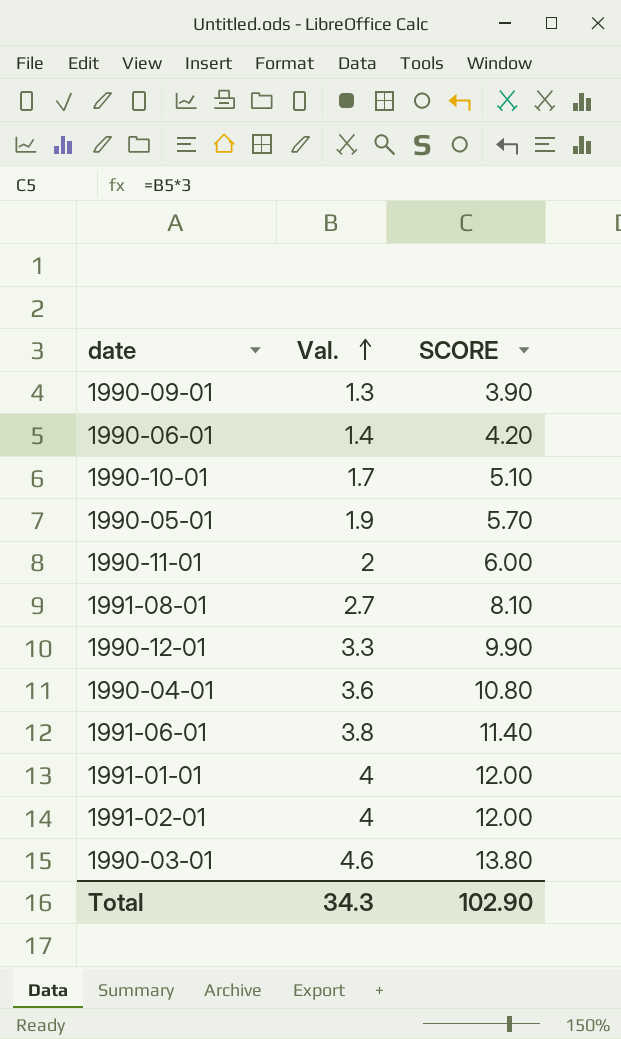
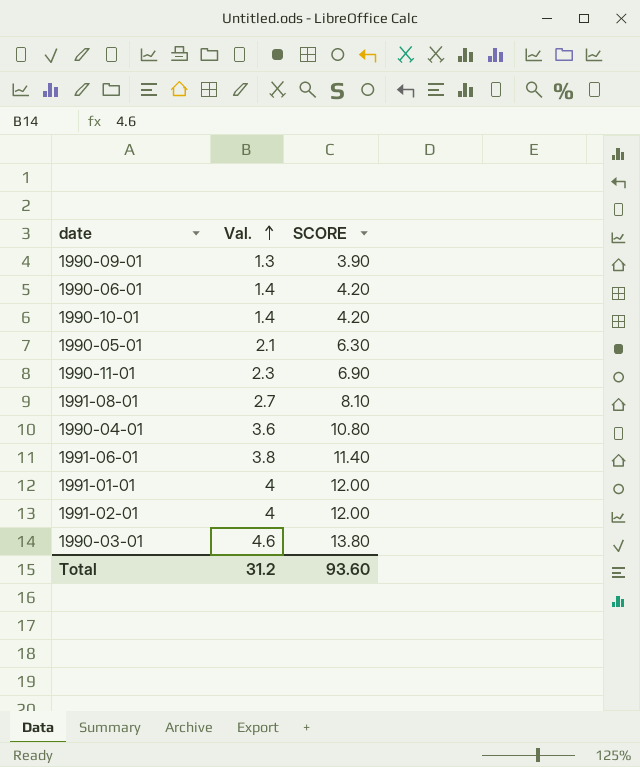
row 1990-12-01: 3.3 | 9.90 -> none
1990-10-01 | Val.: 1.7 -> 1.4
1990-10-01 | SCORE: 5.10 -> 4.20
1990-05-01 | Val.: 1.9 -> 2.1
1990-05-01 | SCORE: 5.70 -> 6.30
1990-11-01 | Val.: 2 -> 2.3
1990-11-01 | SCORE: 6.00 -> 6.90
Total | Val.: 34.3 -> 31.2
Total | SCORE: 102.90 -> 93.60

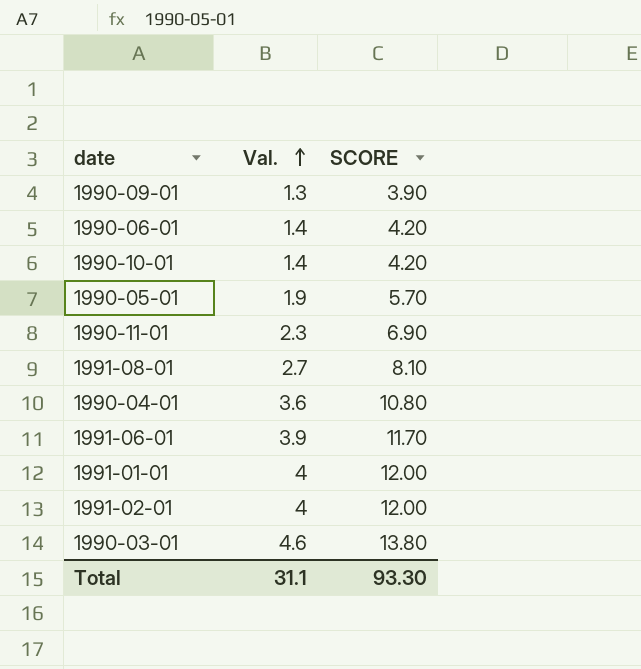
1990-05-01 | Val.: 2.1 -> 1.9
1990-05-01 | SCORE: 6.30 -> 5.70
1991-06-01 | Val.: 3.8 -> 3.9
1991-06-01 | SCORE: 11.40 -> 11.70
Total | Val.: 31.2 -> 31.1
Total | SCORE: 93.60 -> 93.30

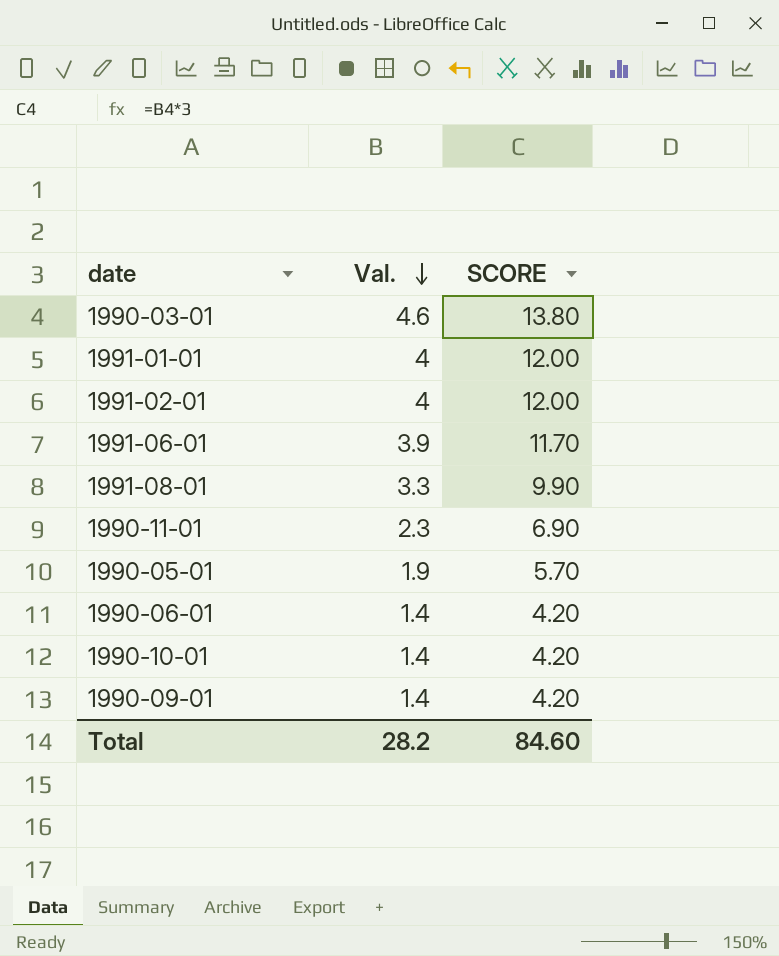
row order: Val. ascending -> Val. descending
row 1990-04-01: 3.6 | 10.80 -> none
1991-08-01 | Val.: 2.7 -> 3.3
1991-08-01 | SCORE: 8.10 -> 9.90
1990-09-01 | Val.: 1.3 -> 1.4
1990-09-01 | SCORE: 3.90 -> 4.20
Total | Val.: 31.1 -> 28.2
Total | SCORE: 93.30 -> 84.60

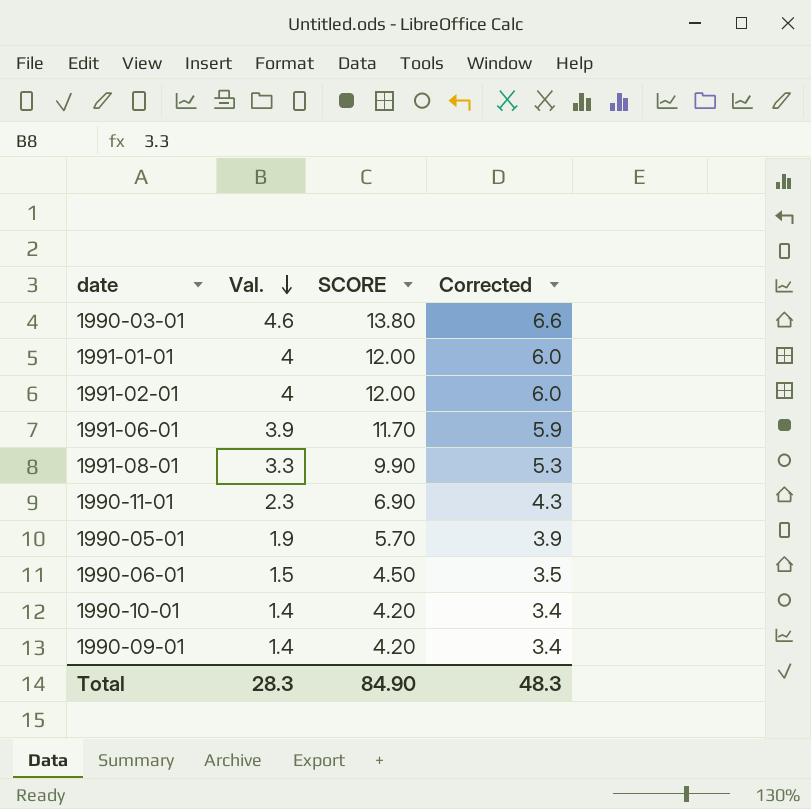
column Corrected | formula: none -> [Val.] + 2
1990-06-01 | Val.: 1.4 -> 1.5
1990-06-01 | SCORE: 4.20 -> 4.50
Total | Val.: 28.2 -> 28.3
Total | SCORE: 84.60 -> 84.90

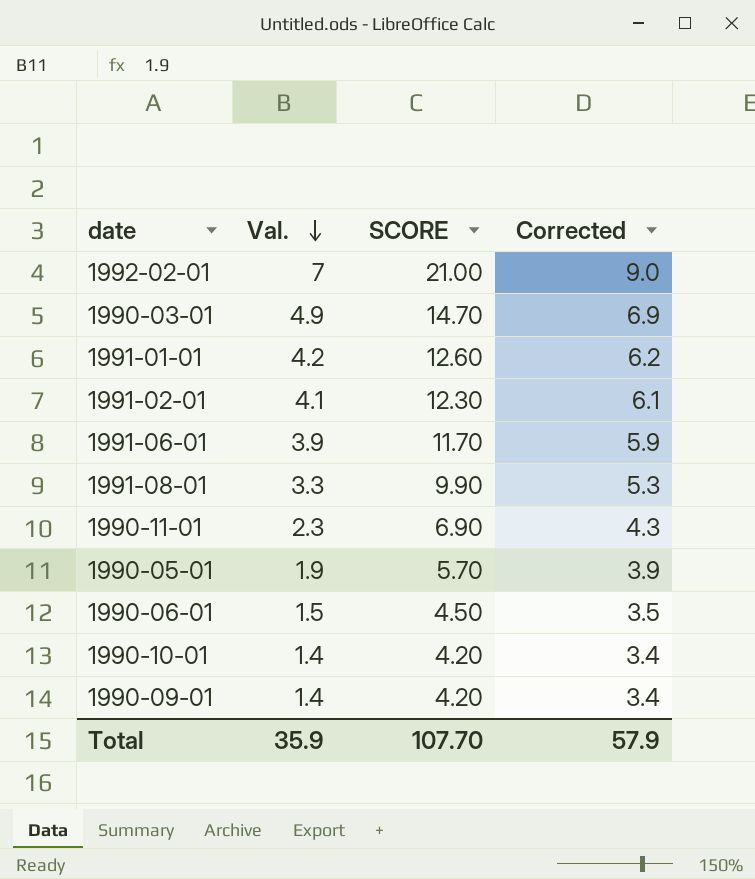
row 1992-02-01: none -> 7 | 21.00 | 9.0
1990-03-01 | Val.: 4.6 -> 4.9
1990-03-01 | SCORE: 13.80 -> 14.70
1990-03-01 | Corrected: 6.6 -> 6.9
1991-01-01 | Val.: 4 -> 4.2
1991-01-01 | SCORE: 12.00 -> 12.60
1991-01-01 | Corrected: 6.0 -> 6.2
1991-02-01 | Val.: 4 -> 4.1
1991-02-01 | SCORE: 12.00 -> 12.30
1991-02-01 | Corrected: 6.0 -> 6.1
Total | Val.: 28.3 -> 35.9
Total | SCORE: 84.90 -> 107.70
Total | Corrected: 48.3 -> 57.9

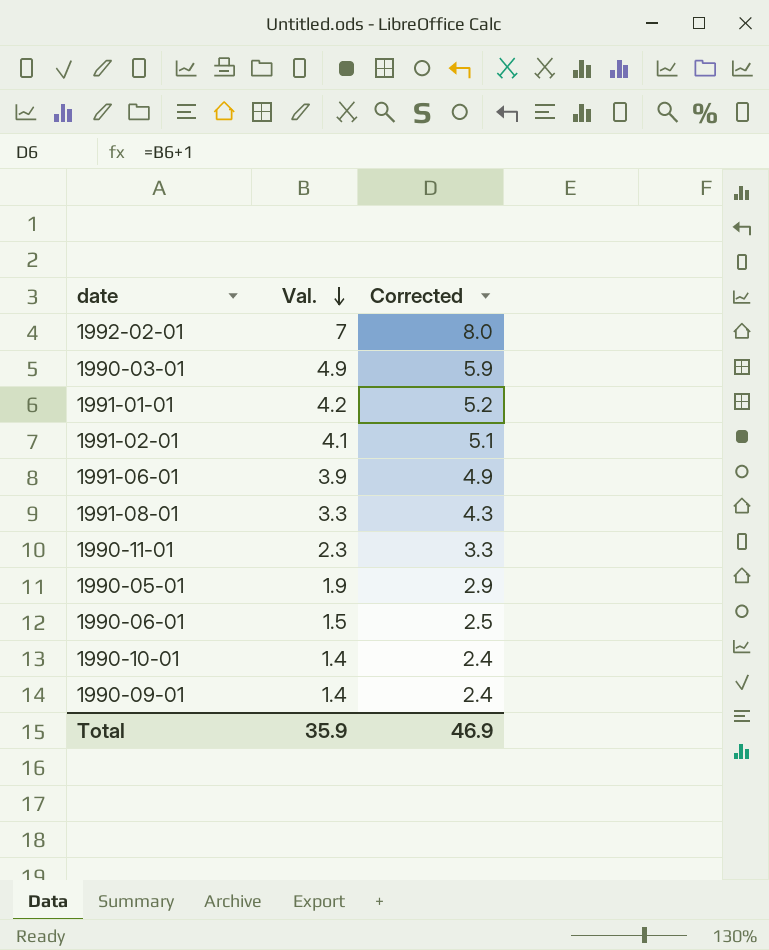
column SCORE | formula: [Val.] * 3 -> none
column Corrected | formula: [Val.] + 2 -> [Val.] + 1
Total | Corrected: 57.9 -> 46.9

